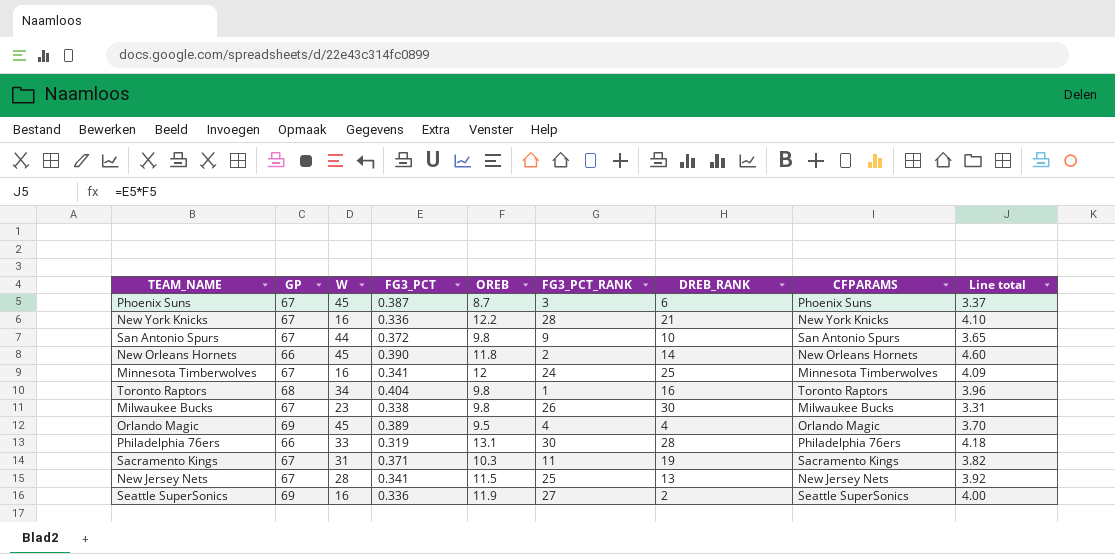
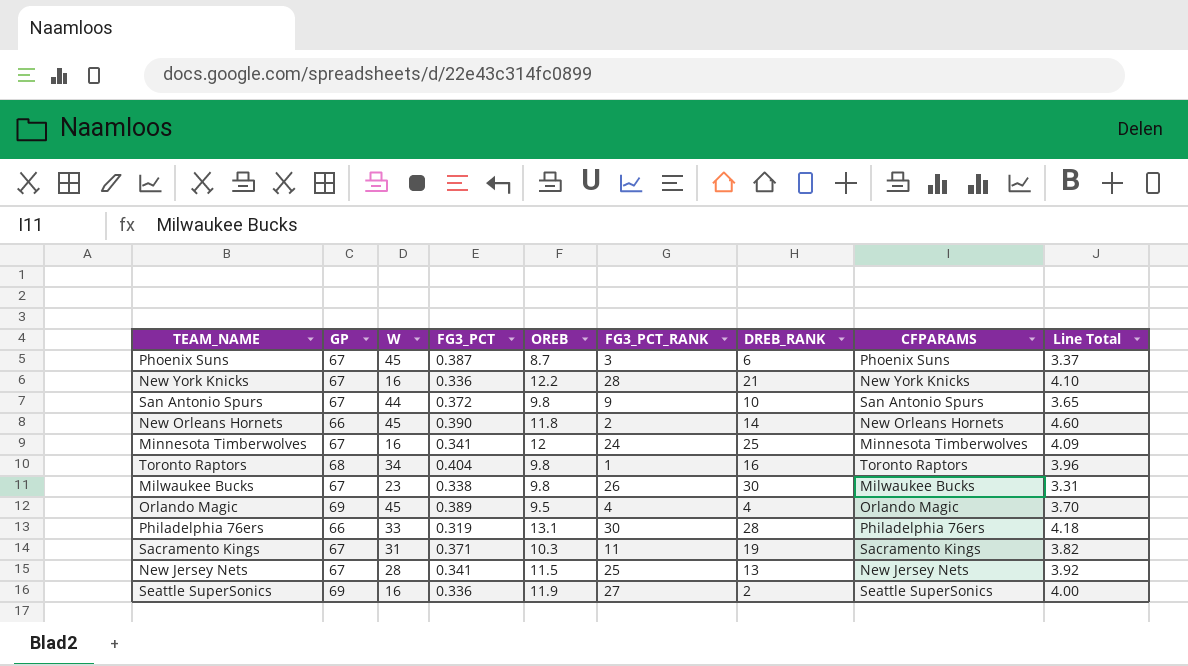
column name: Line total -> Line Total

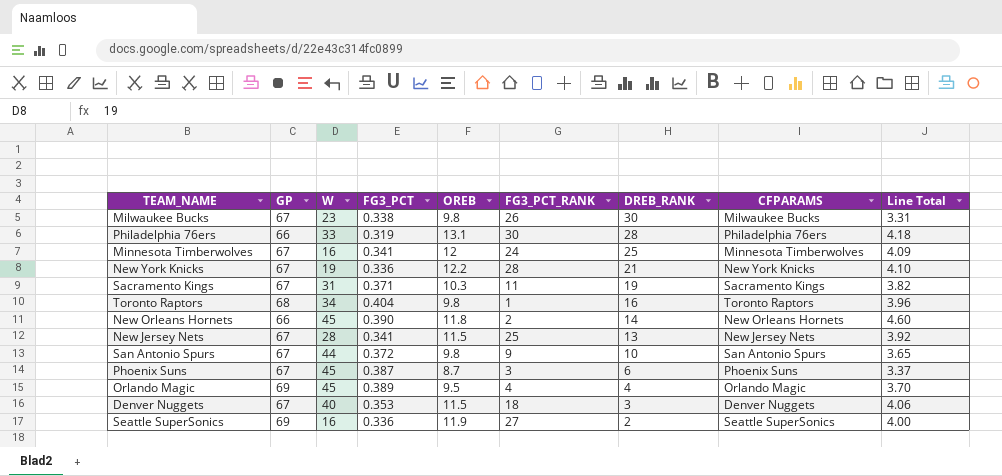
row order: none -> DREB_RANK descending
New York Knicks | W: 16 -> 19
row Denver Nuggets: none -> 67 | 40 | 0.353 | 11.5 | 18 | 3 | Denver Nuggets | 4.06

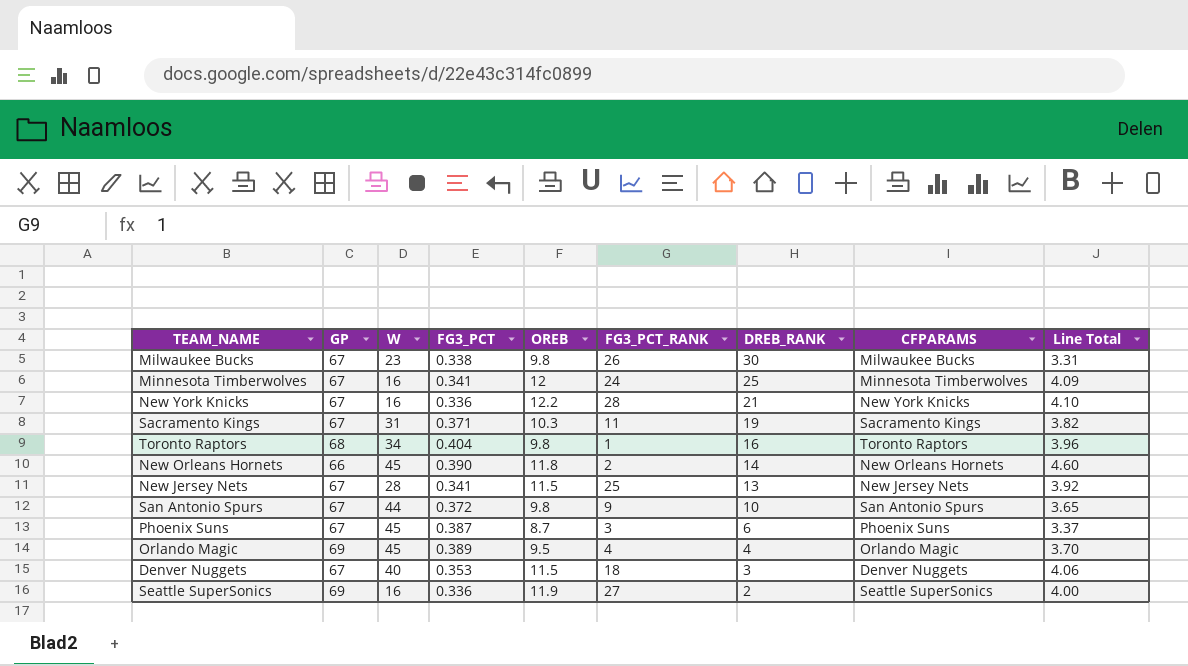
row Philadelphia 76ers: 66 | 33 | 0.319 | 13.1 | 30 | 28 | Philadelphia 76ers | 4.18 -> none
New York Knicks | W: 19 -> 16

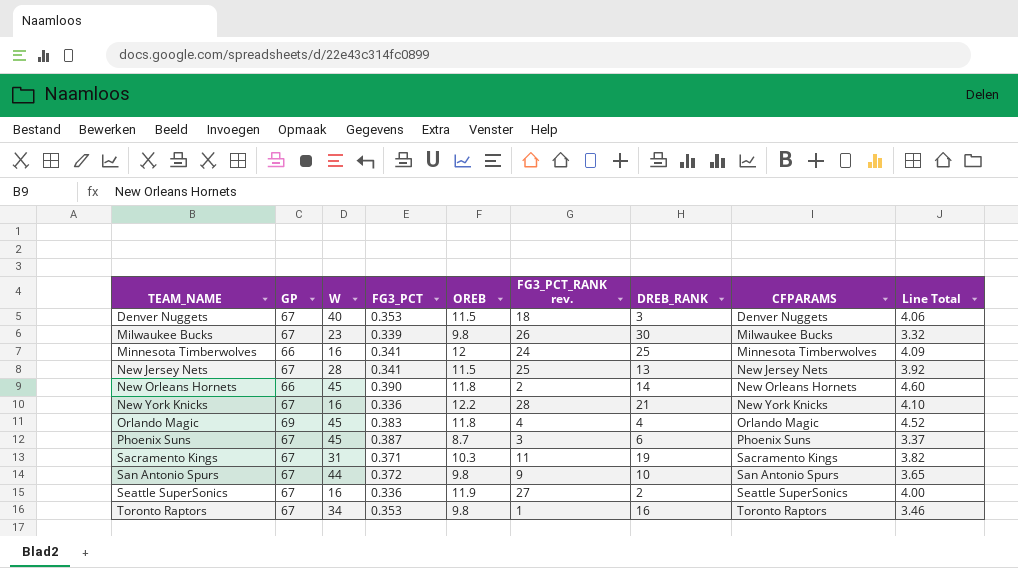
row order: DREB_RANK descending -> TEAM_NAME ascending
column name: FG3_PCT_RANK -> FG3_PCT_RANK rev.
Milwaukee Bucks | FG3_PCT: 0.338 -> 0.339
Milwaukee Bucks | Line Total: 3.31 -> 3.32
Minnesota Timberwolves | GP: 67 -> 66
Orlando Magic | FG3_PCT: 0.389 -> 0.383
Orlando Magic | OREB: 9.5 -> 11.8
Orlando Magic | Line Total: 3.70 -> 4.52
Seattle SuperSonics | GP: 69 -> 67
Toronto Raptors | GP: 68 -> 67
Toronto Raptors | FG3_PCT: 0.404 -> 0.353
Toronto Raptors | Line Total: 3.96 -> 3.46

